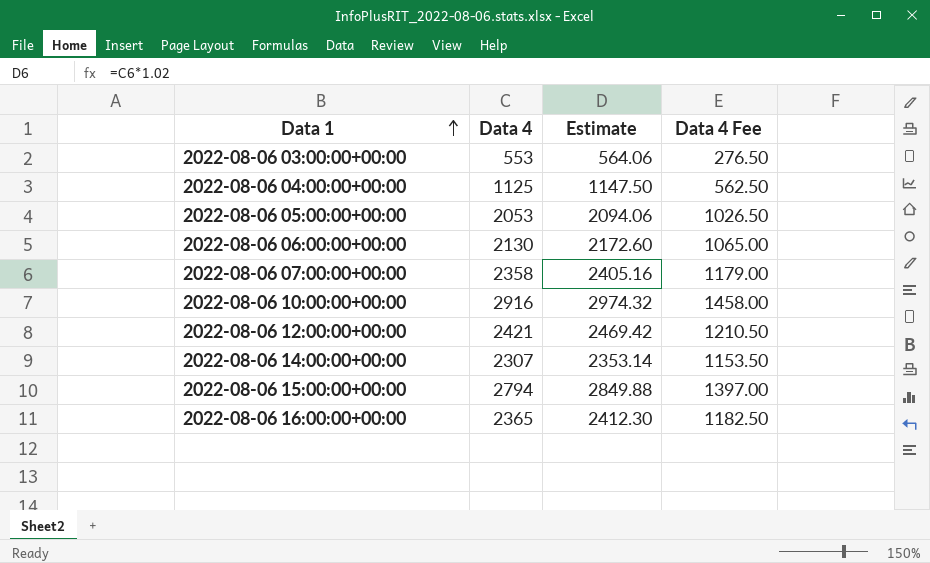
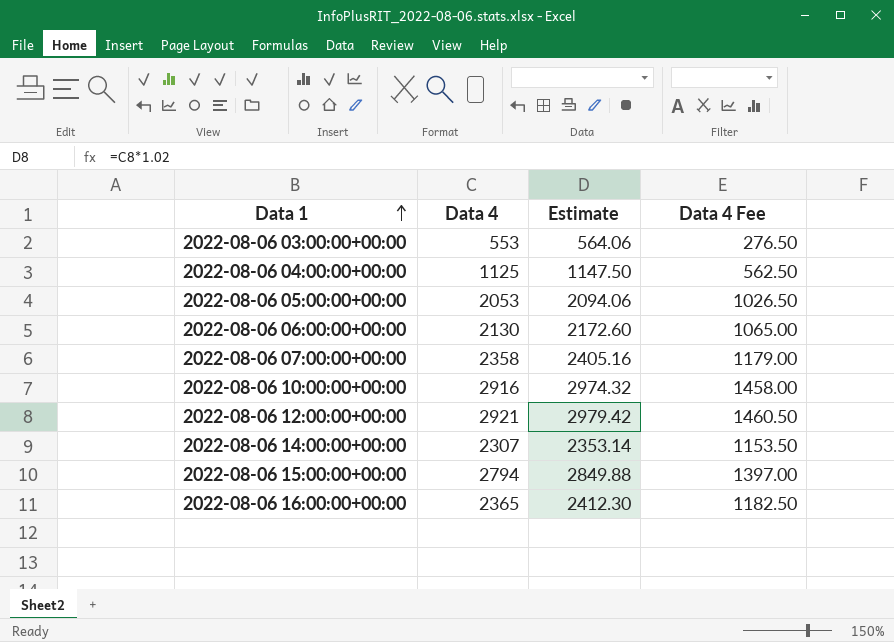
2022-08-06 12:00:00+00:00 | Data 4: 2421 -> 2921
2022-08-06 12:00:00+00:00 | Estimate: 2469.42 -> 2979.42
2022-08-06 12:00:00+00:00 | Data 4 Fee: 1210.50 -> 1460.50

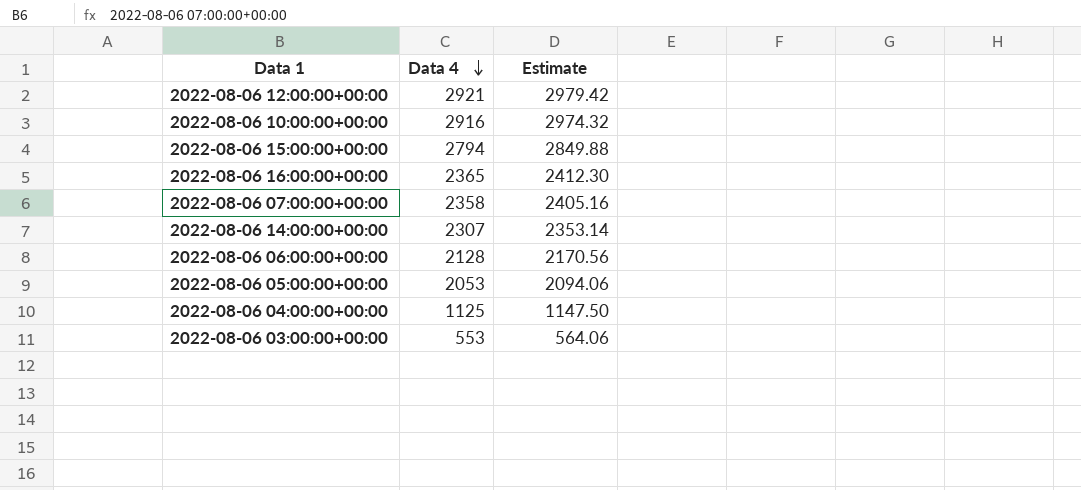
row order: Data 1 ascending -> Data 4 descending
column Data 4 Fee | formula: [Data 4] * 0.5 -> none
2022-08-06 06:00:00+00:00 | Data 4: 2130 -> 2128
2022-08-06 06:00:00+00:00 | Estimate: 2172.60 -> 2170.56

